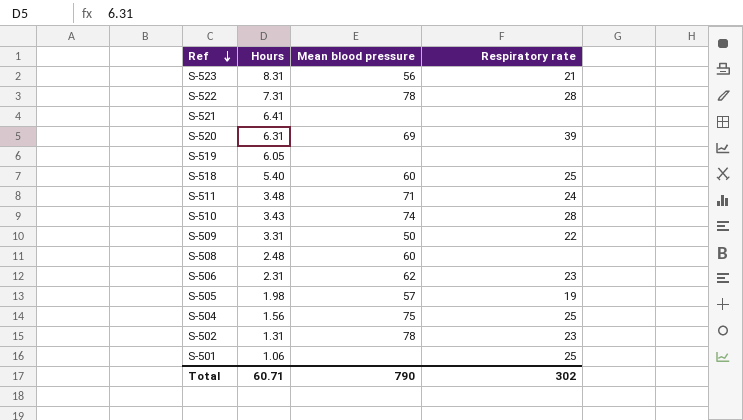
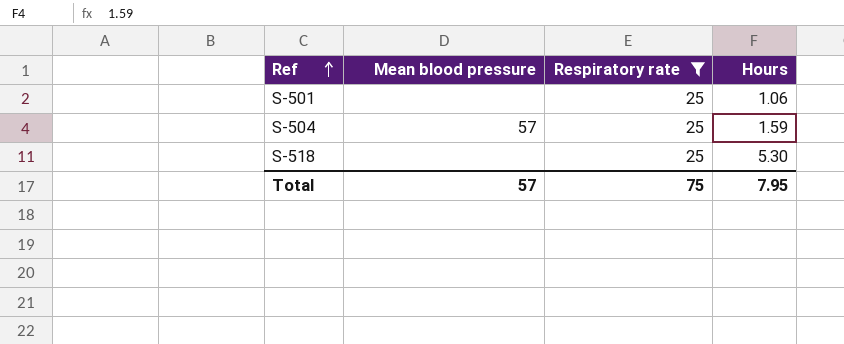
filter: none -> Respiratory rate = 25
row order: Ref descending -> Ref ascending
column Hours | position: 2 -> 4
S-504 | Mean blood pressure: 75 -> 57
S-504 | Hours: 1.56 -> 1.59
S-518 | Mean blood pressure: 60 -> none
S-518 | Hours: 5.40 -> 5.30
Total | Mean blood pressure: 790 -> 57
Total | Respiratory rate: 302 -> 75
Total | Hours: 60.71 -> 7.95

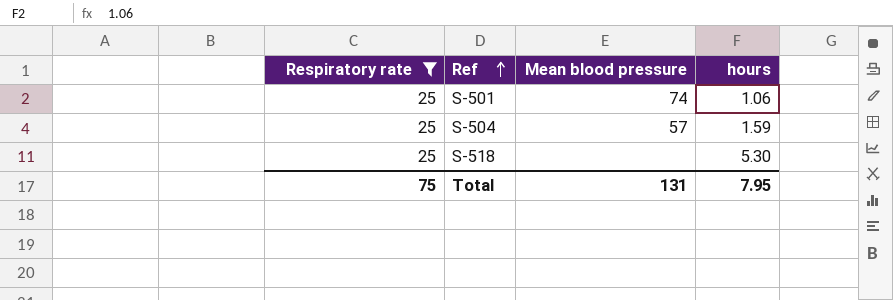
column Respiratory rate | position: 3 -> 1
column name: Hours -> hours
S-501 | Mean blood pressure: none -> 74
Total | Mean blood pressure: 57 -> 131

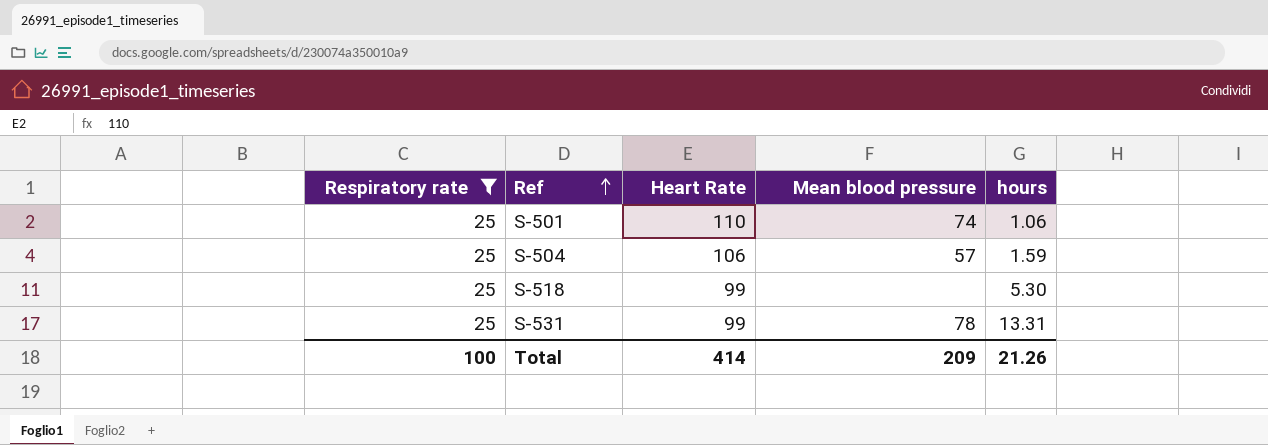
column Heart Rate | position: none -> 3
row S-531: none -> 25 | 99 | 78 | 13.31
Total | Respiratory rate: 75 -> 100
Total | Mean blood pressure: 131 -> 209
Total | hours: 7.95 -> 21.26

